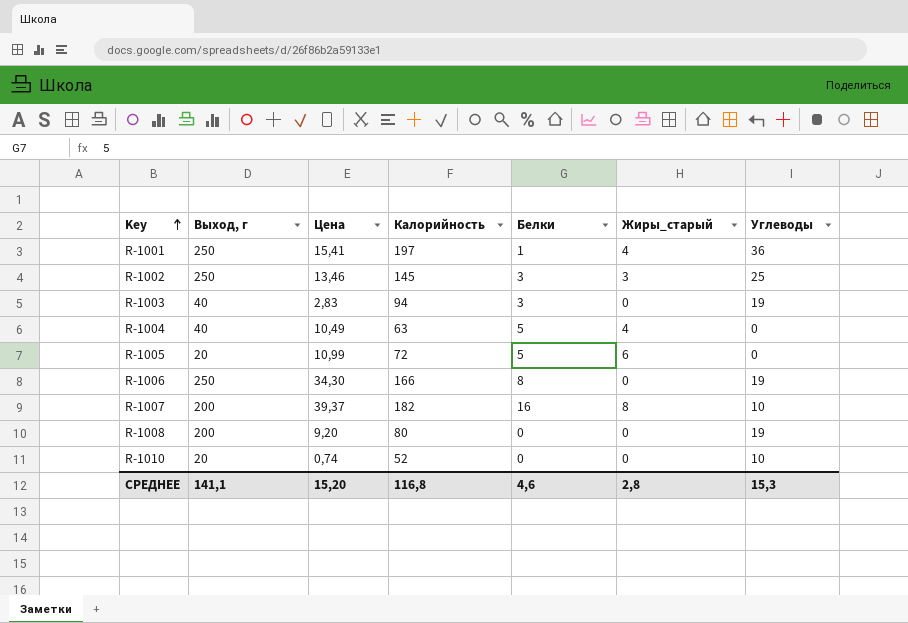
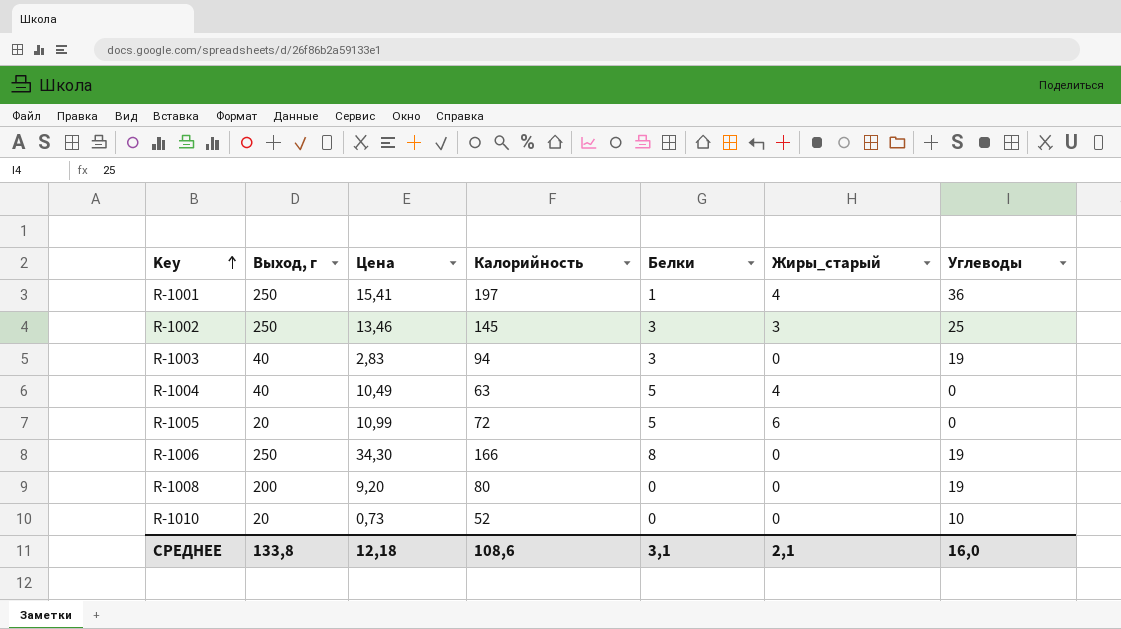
row R-1007: 200 | 39,37 | 182 | 16 | 8 | 10 -> none
R-1010 | Цена: 0,74 -> 0,73
СРЕДНЕЕ | Выход, г: 141,1 -> 133,8
СРЕДНЕЕ | Цена: 15,20 -> 12,18
СРЕДНЕЕ | Калорийность: 116,8 -> 108,6
СРЕДНЕЕ | Белки: 4,6 -> 3,1
СРЕДНЕЕ | Жиры_старый: 2,8 -> 2,1
СРЕДНЕЕ | Углеводы: 15,3 -> 16,0

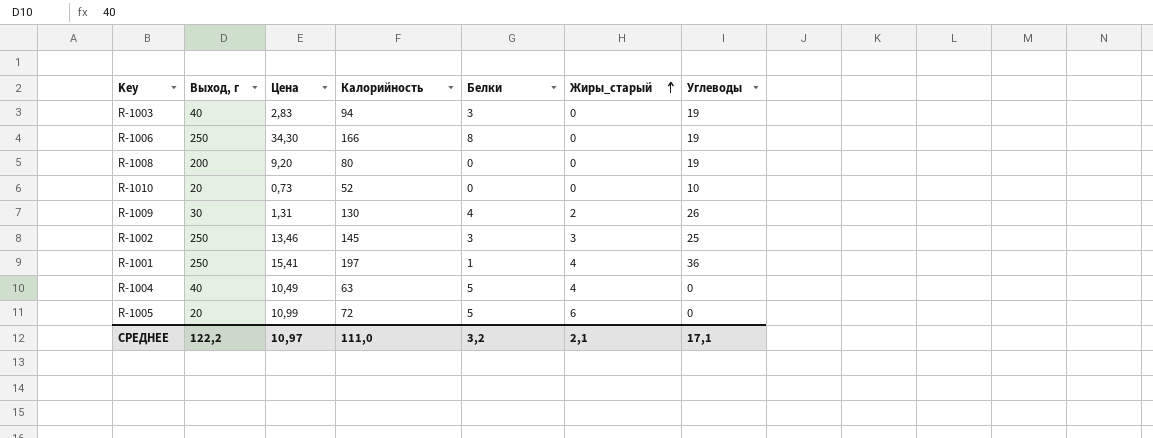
row order: Key ascending -> Жиры_старый ascending
row R-1009: none -> 30 | 1,31 | 130 | 4 | 2 | 26
СРЕДНЕЕ | Выход, г: 133,8 -> 122,2
СРЕДНЕЕ | Цена: 12,18 -> 10,97
СРЕДНЕЕ | Калорийность: 108,6 -> 111,0
СРЕДНЕЕ | Белки: 3,1 -> 3,2
СРЕДНЕЕ | Углеводы: 16,0 -> 17,1

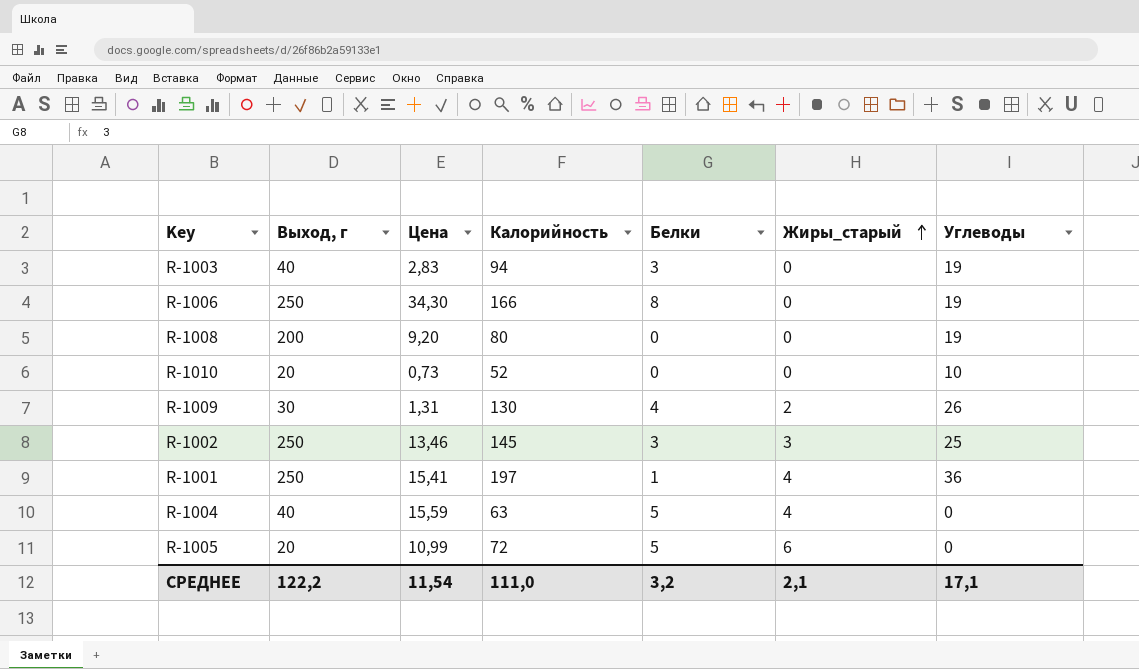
R-1004 | Цена: 10,49 -> 15,59
СРЕДНЕЕ | Цена: 10,97 -> 11,54

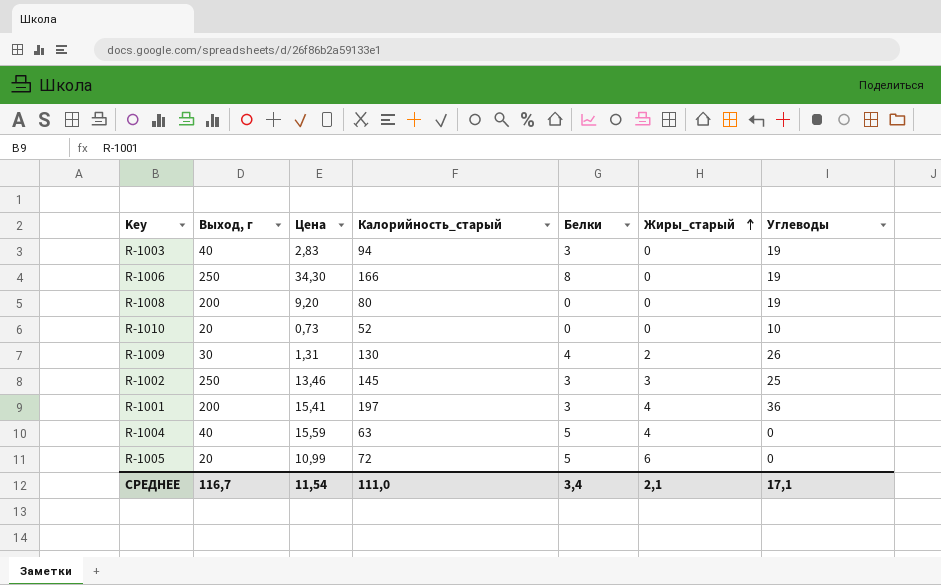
column name: Калорийность -> Калорийность_старый
R-1001 | Выход, г: 250 -> 200
R-1001 | Белки: 1 -> 3
СРЕДНЕЕ | Выход, г: 122,2 -> 116,7
СРЕДНЕЕ | Белки: 3,2 -> 3,4

